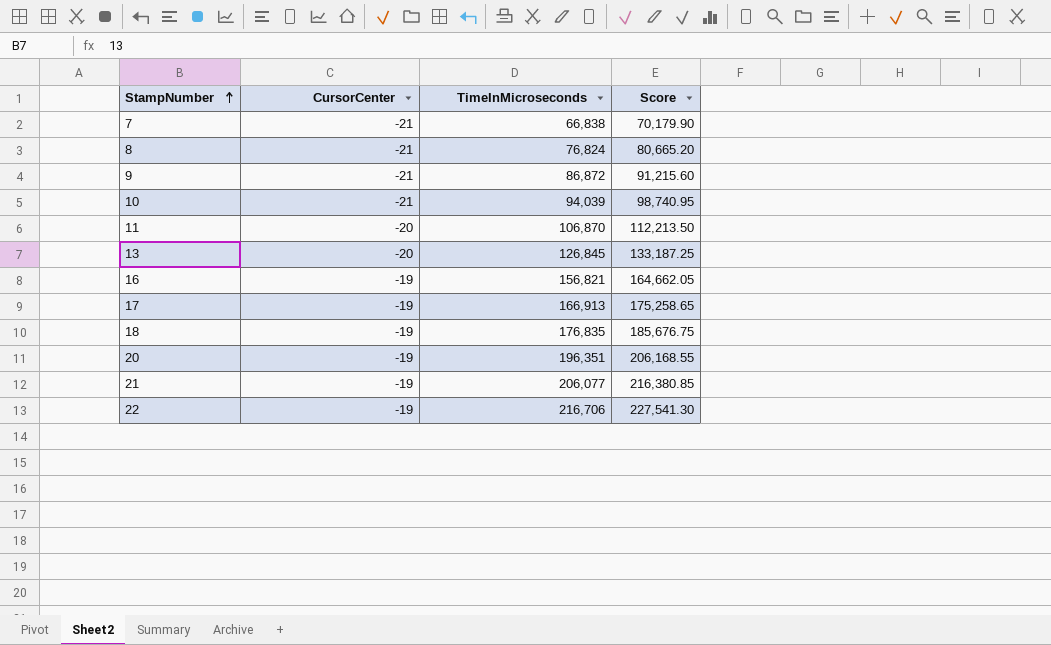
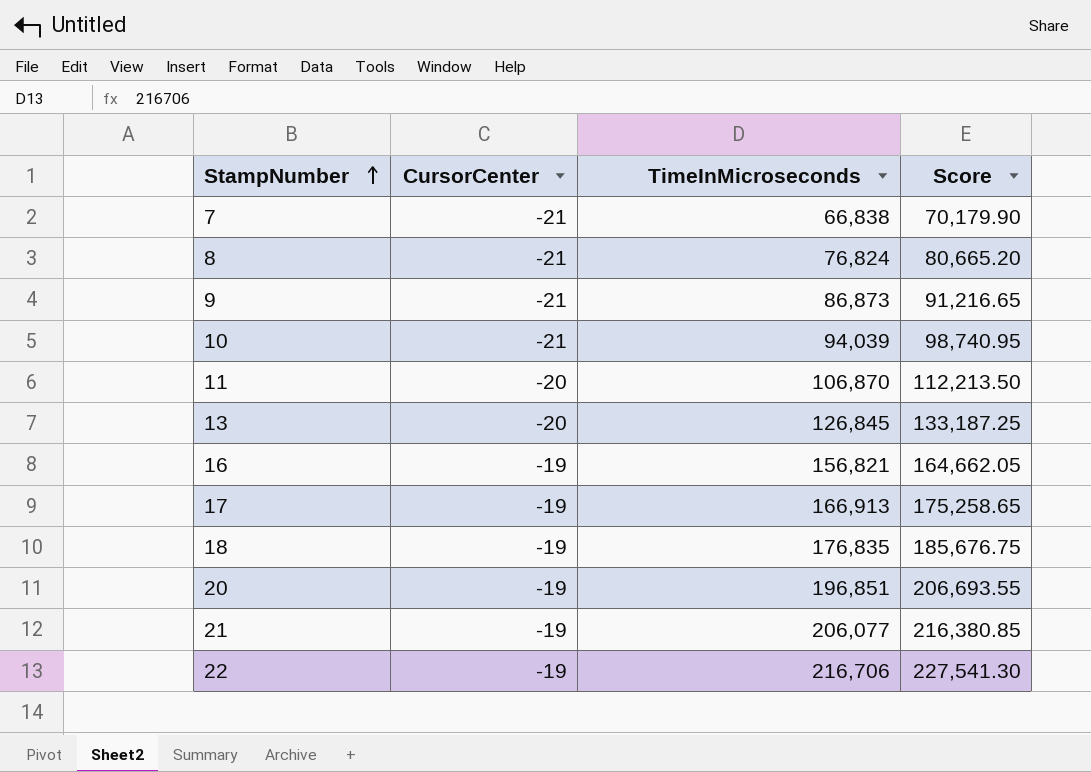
9 | TimeInMicroseconds: 86,872 -> 86,873
9 | Score: 91,215.60 -> 91,216.65
20 | TimeInMicroseconds: 196,351 -> 196,851
20 | Score: 206,168.55 -> 206,693.55

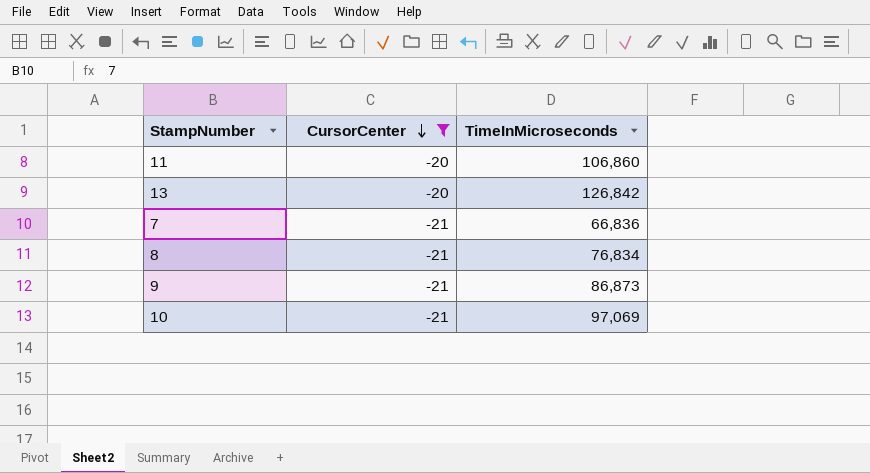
filter: none -> CursorCenter != -19
row order: StampNumber ascending -> CursorCenter descending
column Score | formula: [TimeInMicroseconds] * 1.05 -> none
11 | TimeInMicroseconds: 106,870 -> 106,860
13 | TimeInMicroseconds: 126,845 -> 126,842
7 | TimeInMicroseconds: 66,838 -> 66,836
8 | TimeInMicroseconds: 76,824 -> 76,834
10 | TimeInMicroseconds: 94,039 -> 97,069

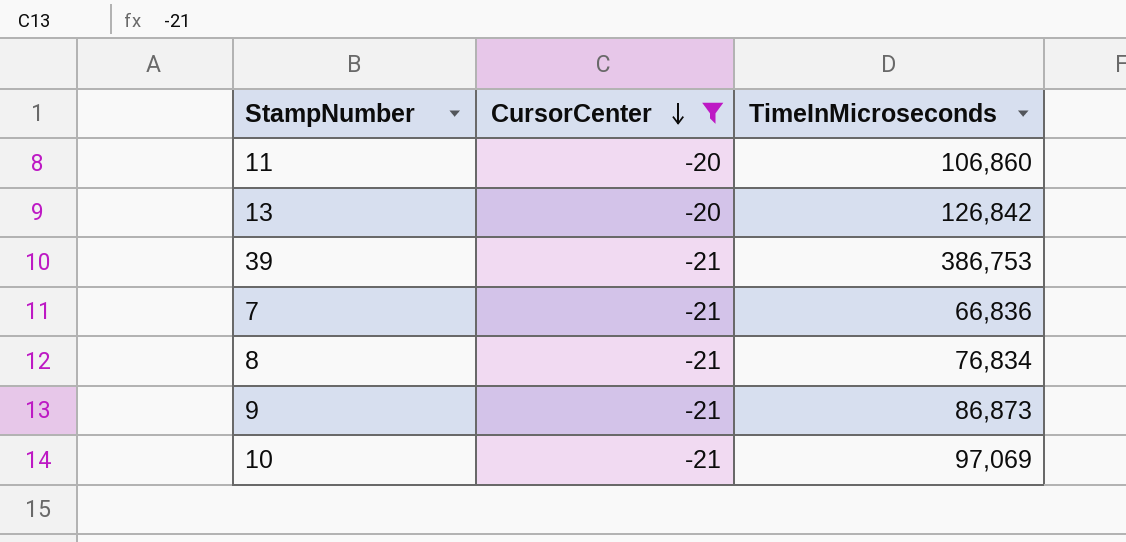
row 39: none -> -21 | 386,753

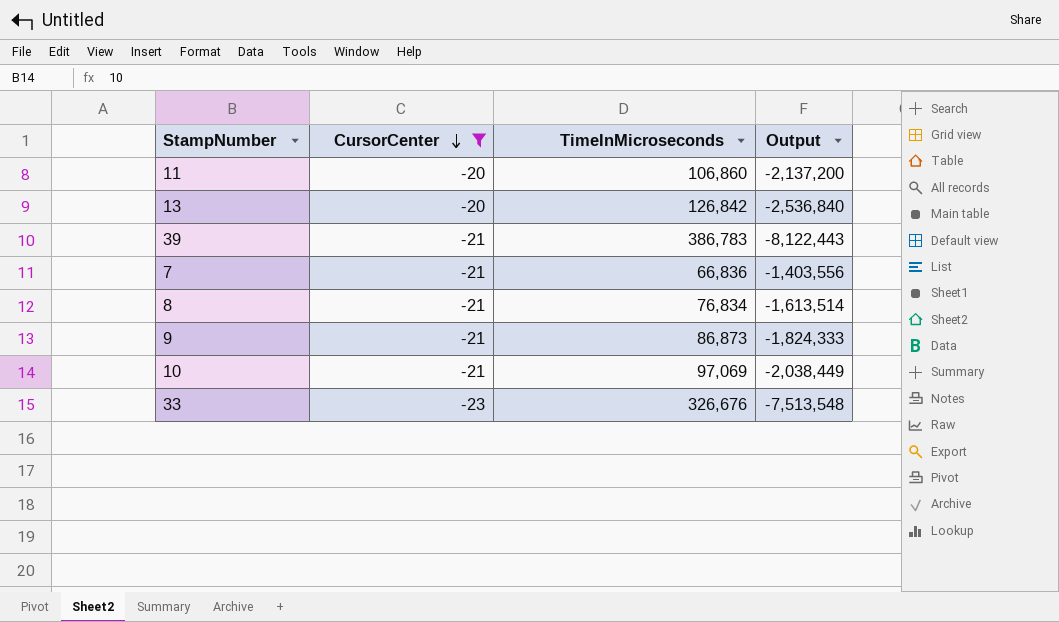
column Output | formula: none -> [CursorCenter] * [TimeInMicroseconds]
39 | TimeInMicroseconds: 386,753 -> 386,783
row 33: none -> -23 | 326,676 | -7,513,548

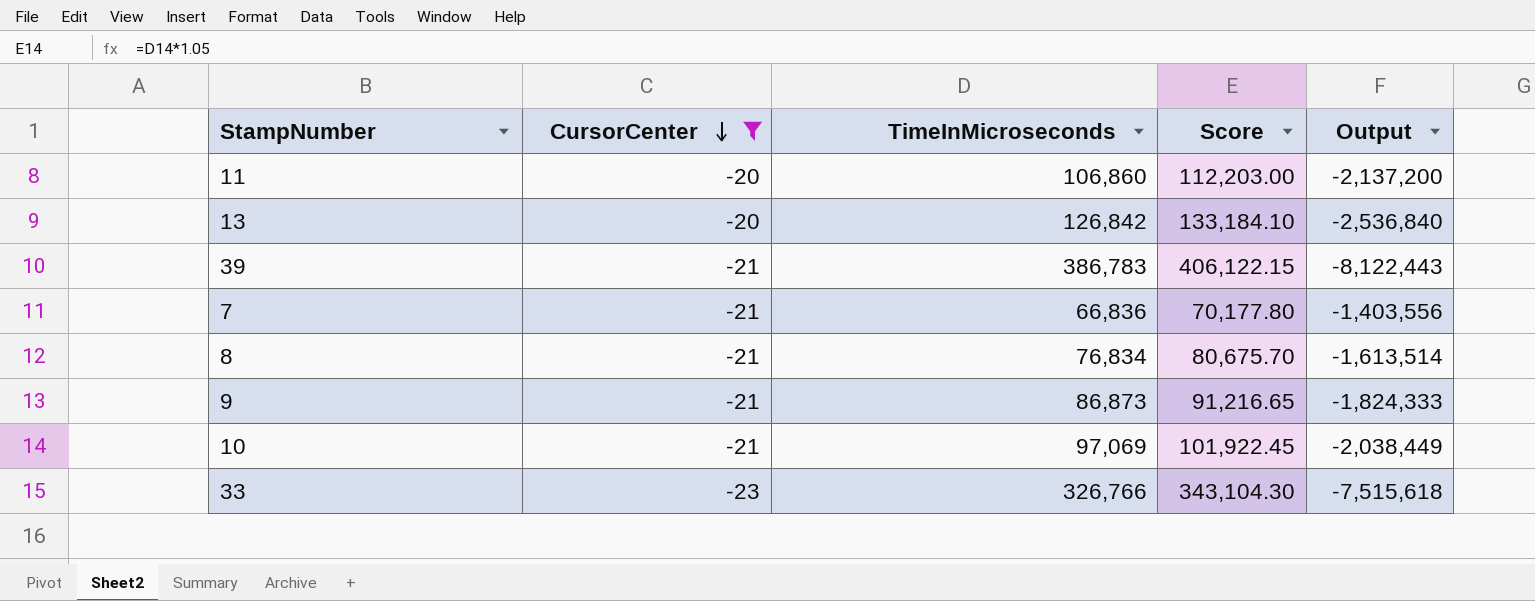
column Score | formula: none -> [TimeInMicroseconds] * 1.05
33 | TimeInMicroseconds: 326,676 -> 326,766
33 | Output: -7,513,548 -> -7,515,618

